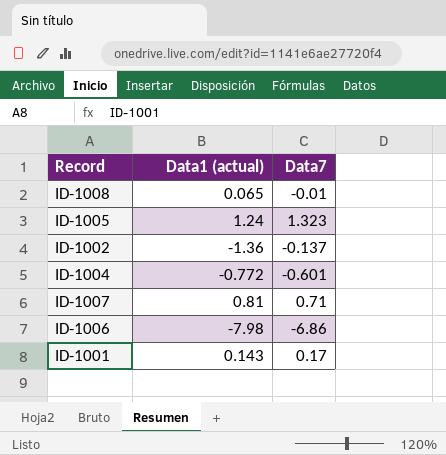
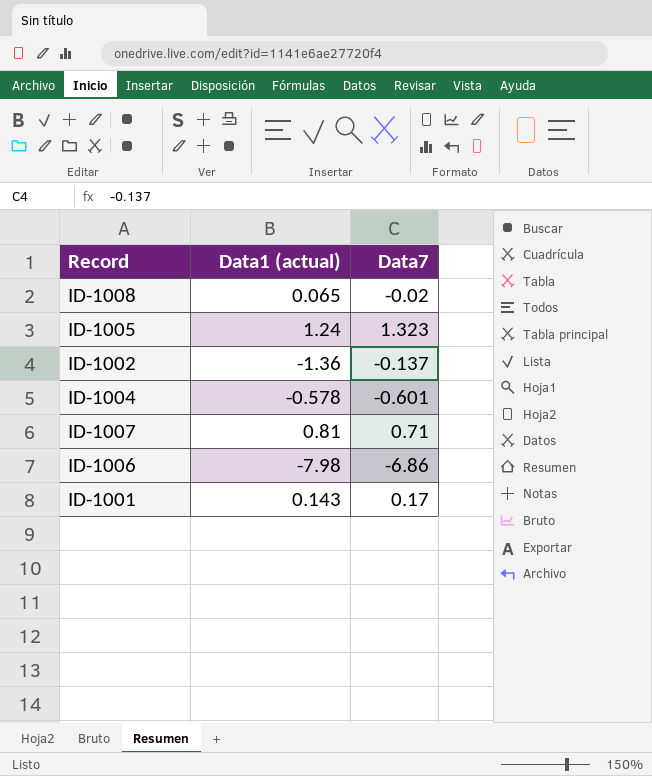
ID-1008 | Data7: -0.01 -> -0.02
ID-1004 | Data1 (actual): -0.772 -> -0.578

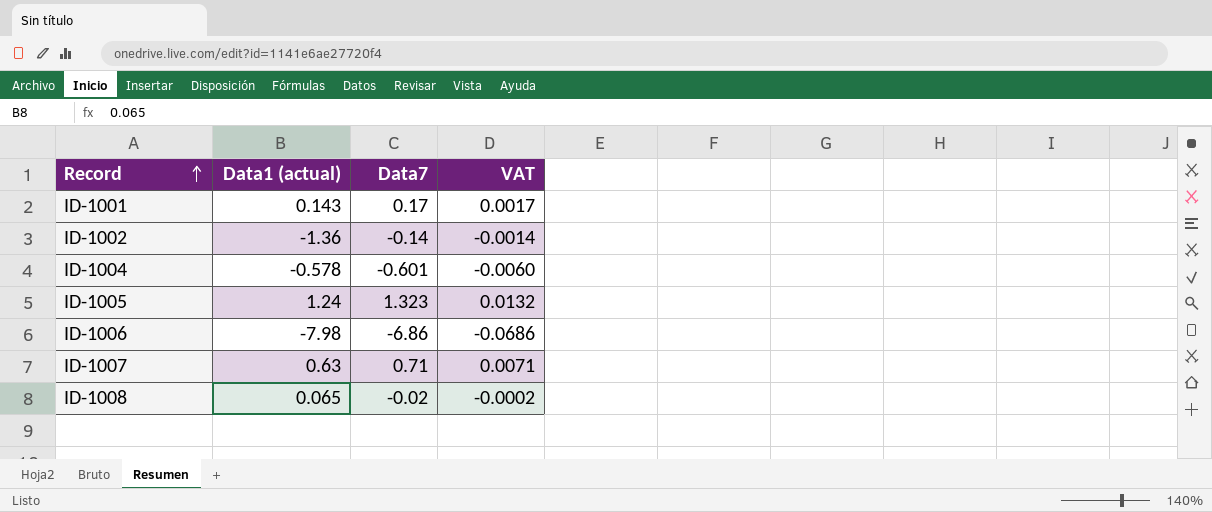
row order: none -> Record ascending
column VAT | formula: none -> [Data7] * 0.01
ID-1002 | Data7: -0.137 -> -0.14
ID-1007 | Data1 (actual): 0.81 -> 0.63

